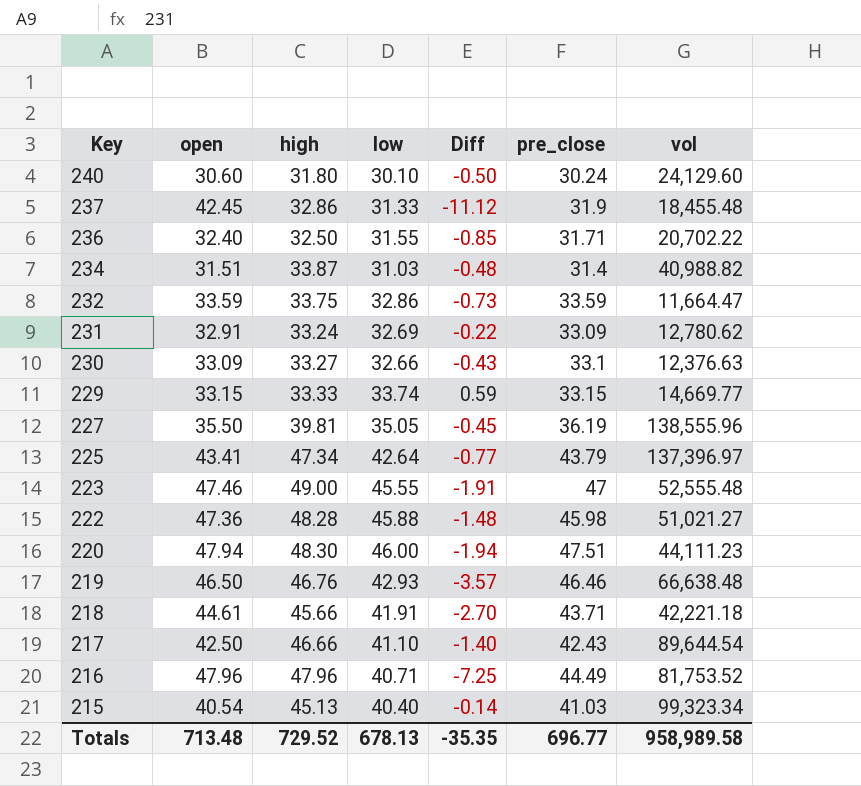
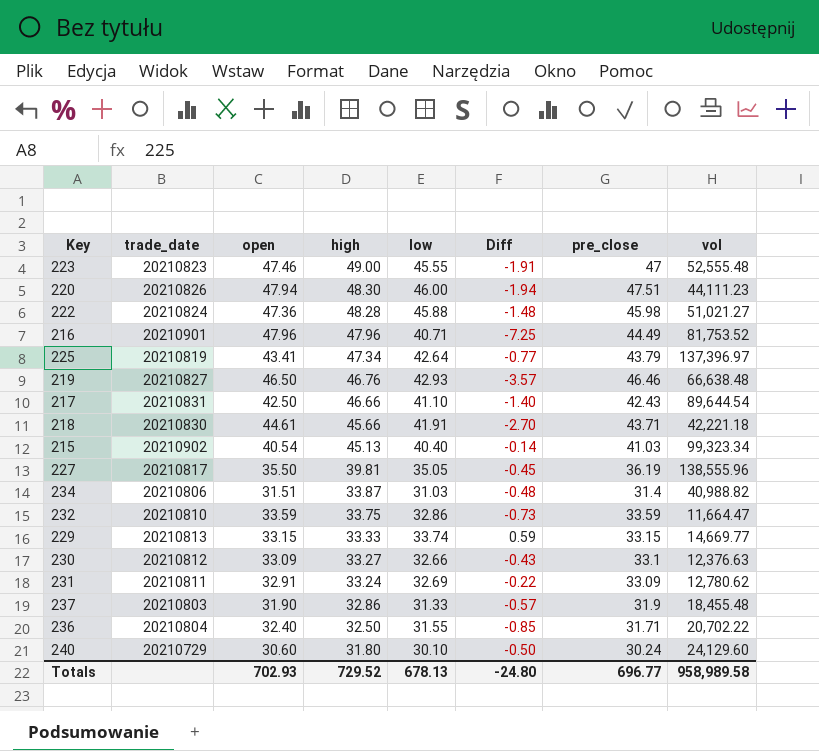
row order: Key descending -> high descending
column trade_date | position: none -> 2
237 | open: 42.45 -> 31.90
237 | Diff: -11.12 -> -0.57
Totals | open: 713.48 -> 702.93
Totals | Diff: -35.35 -> -24.80

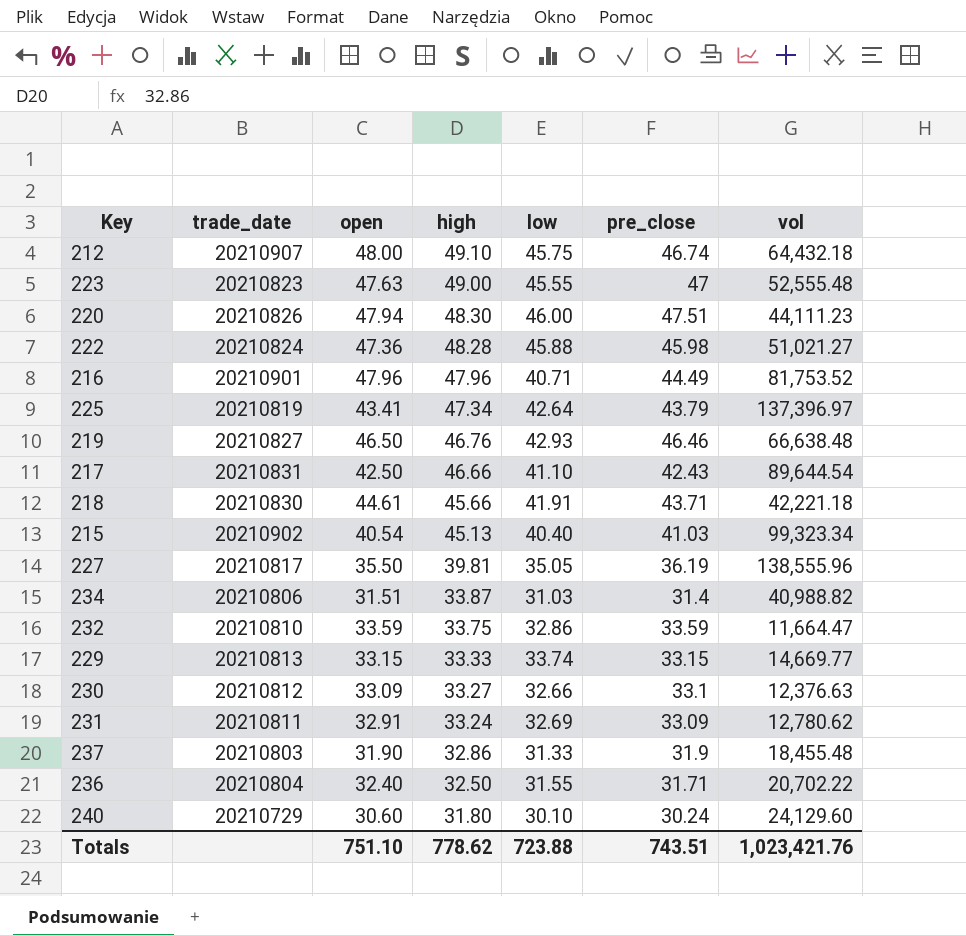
column Diff | formula: [low] - [open] -> none
row 212: none -> 20210907 | 48.00 | 49.10 | 45.75 | 46.74 | 64,432.18
223 | open: 47.46 -> 47.63
Totals | open: 702.93 -> 751.10
Totals | high: 729.52 -> 778.62
Totals | low: 678.13 -> 723.88
Totals | pre_close: 696.77 -> 743.51
Totals | vol: 958,989.58 -> 1,023,421.76

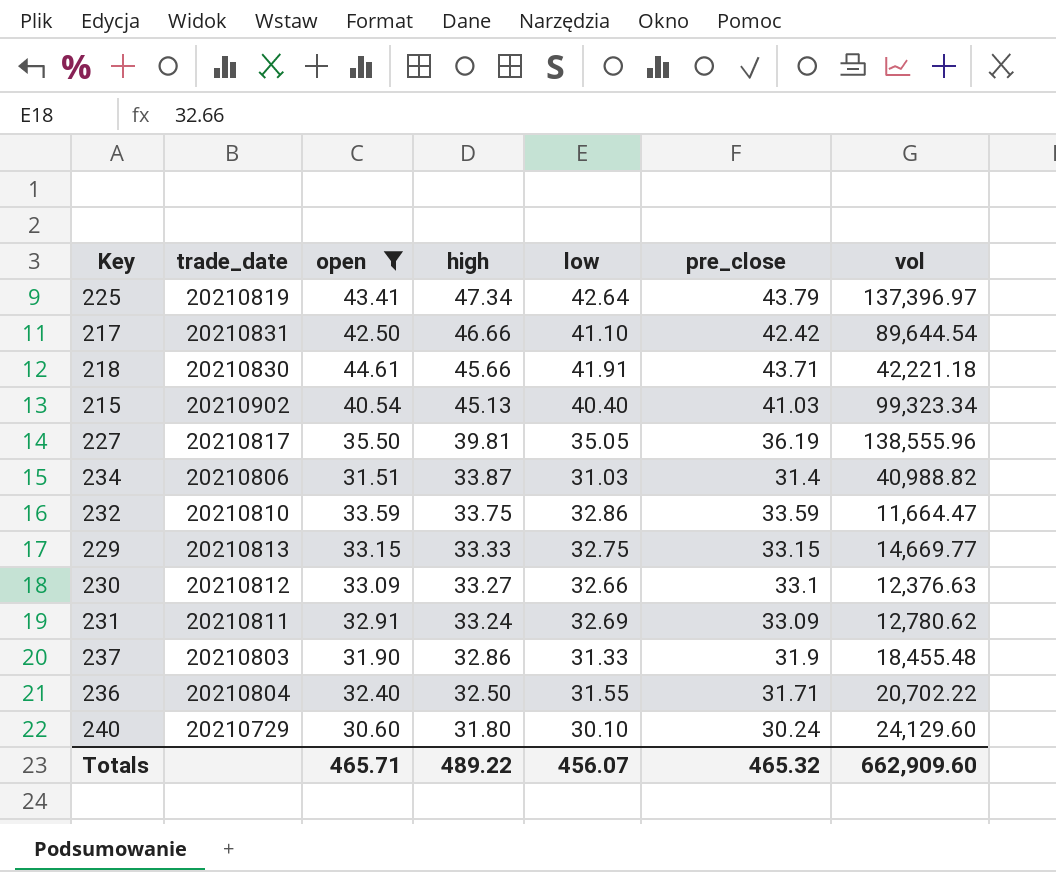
filter: none -> open <= 44.61
217 | pre_close: 42.43 -> 42.42
229 | low: 33.74 -> 32.75
Totals | open: 751.10 -> 465.71
Totals | high: 778.62 -> 489.22
Totals | low: 723.88 -> 456.07
Totals | pre_close: 743.51 -> 465.32
Totals | vol: 1,023,421.76 -> 662,909.60

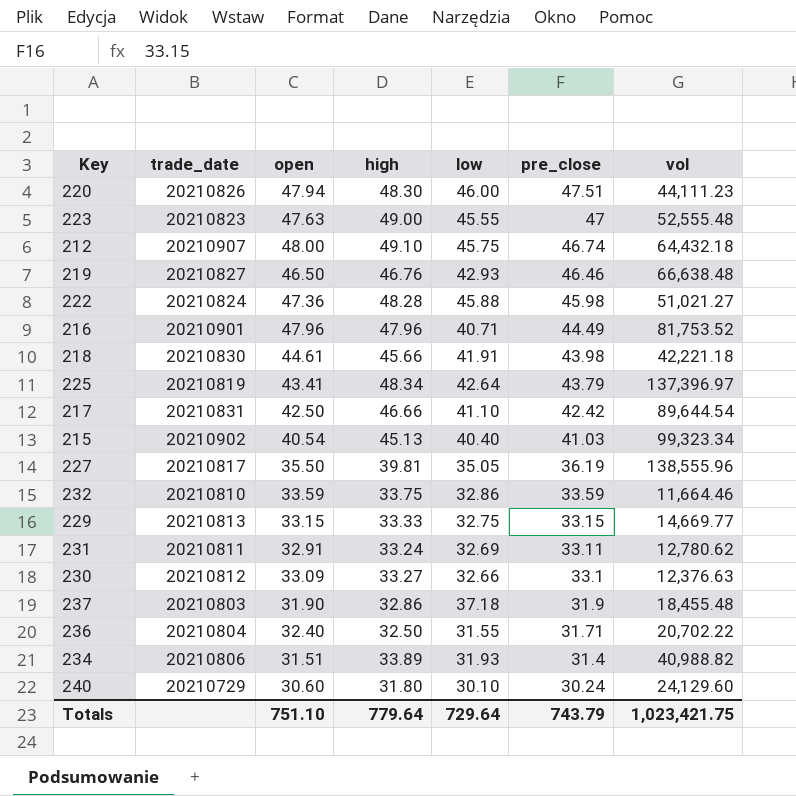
filter: open <= 44.61 -> none
row order: high descending -> pre_close descending
218 | pre_close: 43.71 -> 43.98
225 | high: 47.34 -> 48.34
232 | vol: 11,664.47 -> 11,664.46
231 | pre_close: 33.09 -> 33.11
237 | low: 31.33 -> 37.18
234 | high: 33.87 -> 33.89
234 | low: 31.03 -> 31.93
Totals | open: 465.71 -> 751.10
Totals | high: 489.22 -> 779.64
Totals | low: 456.07 -> 729.64
Totals | pre_close: 465.32 -> 743.79
Totals | vol: 662,909.60 -> 1,023,421.75

